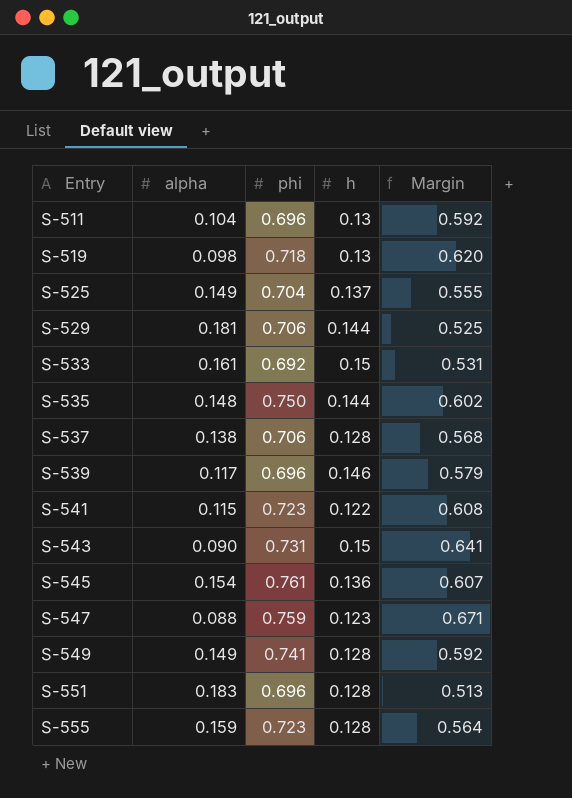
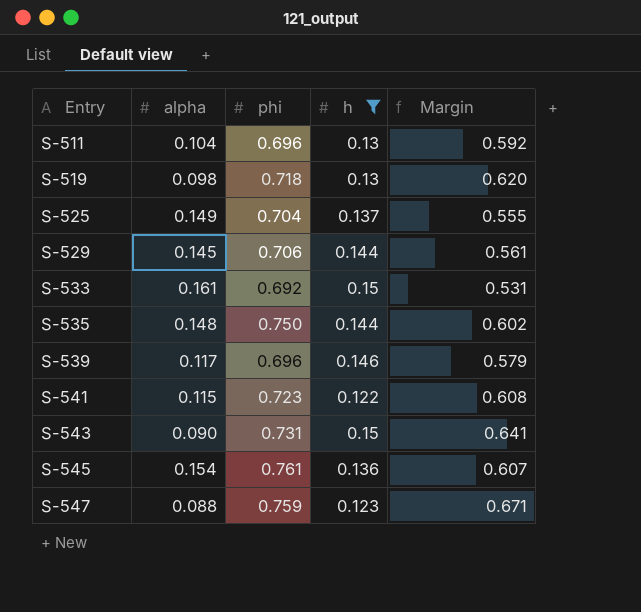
filter: none -> h != 0.128
S-529 | alpha: 0.181 -> 0.145
S-529 | Margin: 0.525 -> 0.561

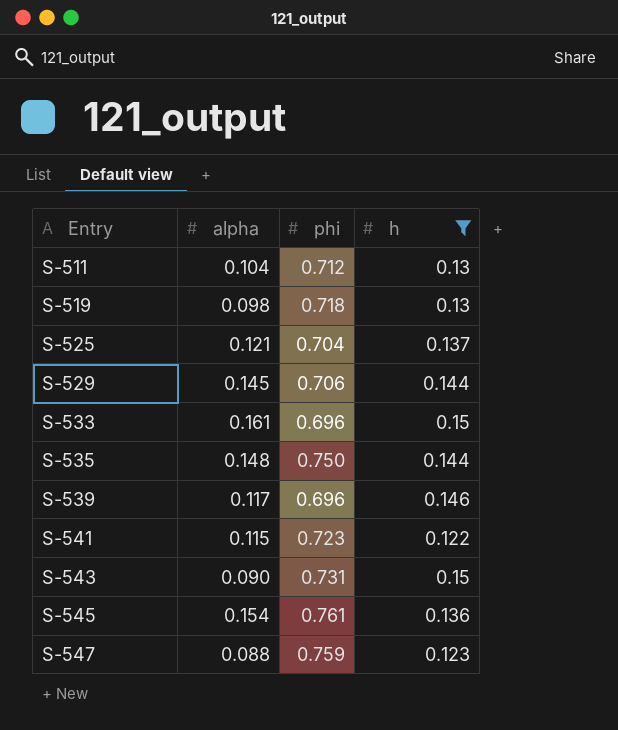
column Margin | formula: [phi] - [alpha] -> none
S-511 | phi: 0.696 -> 0.712
S-525 | alpha: 0.149 -> 0.121
S-533 | phi: 0.692 -> 0.696

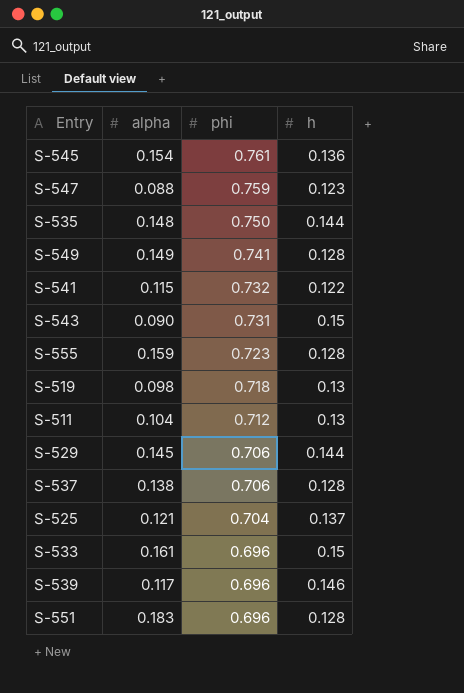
filter: h != 0.128 -> none
row order: Entry ascending -> phi descending
S-541 | phi: 0.723 -> 0.732

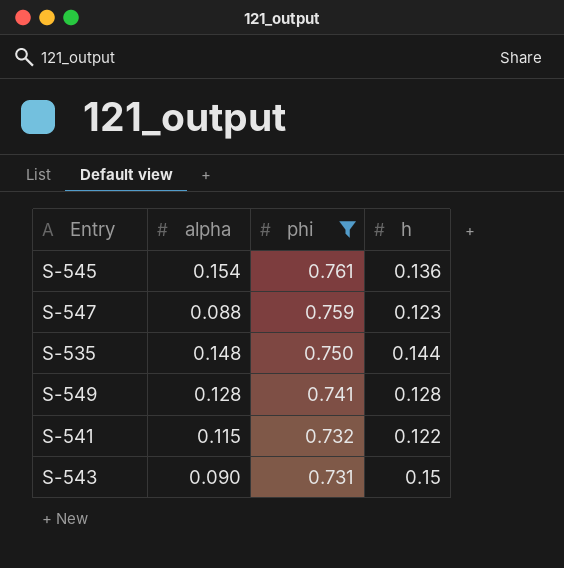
filter: none -> phi >= 0.731
S-549 | alpha: 0.149 -> 0.128

